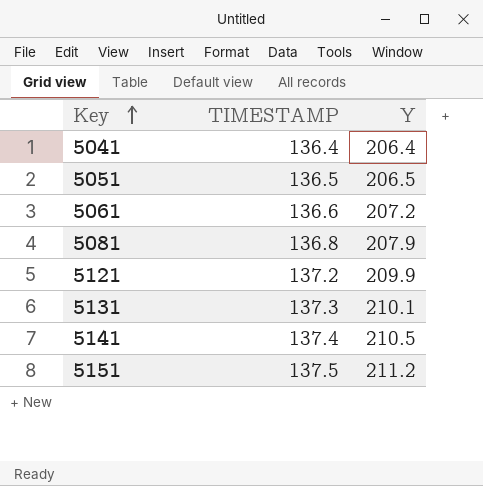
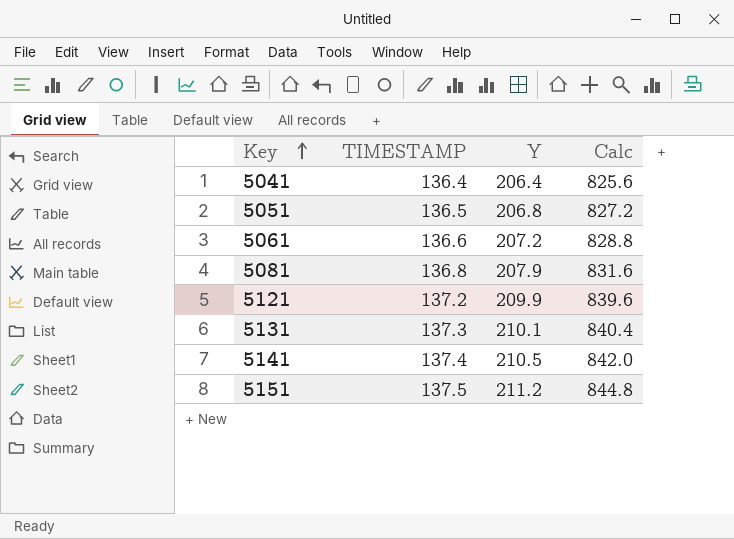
column Calc | formula: none -> [Y] * 4
5051 | Y: 206.5 -> 206.8

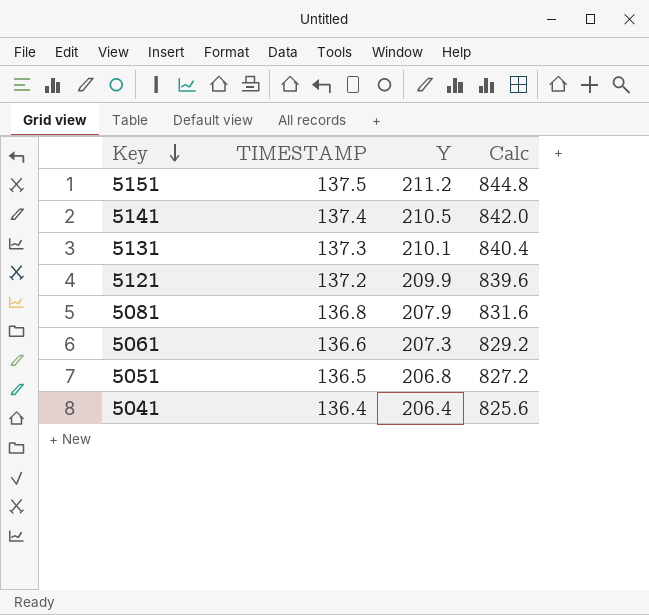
row order: Key ascending -> Key descending
5061 | Y: 207.2 -> 207.3
5061 | Calc: 828.8 -> 829.2

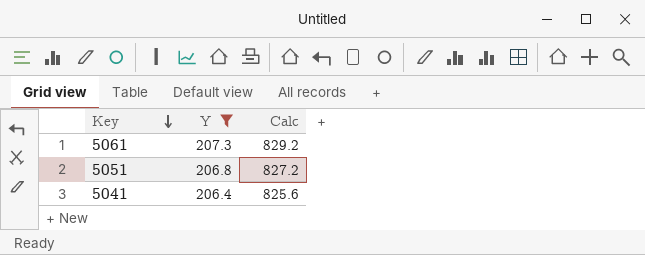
filter: none -> Y <= 207.3
column TIMESTAMP | position: 2 -> none

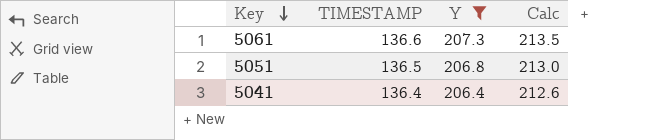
column TIMESTAMP | position: none -> 2
column Calc | formula: [Y] * 4 -> [Y] * 1.03

